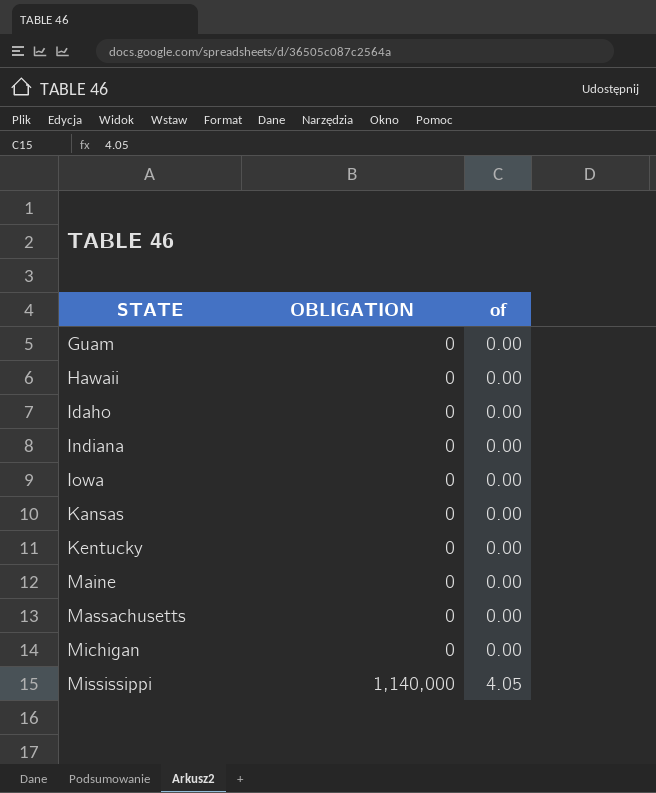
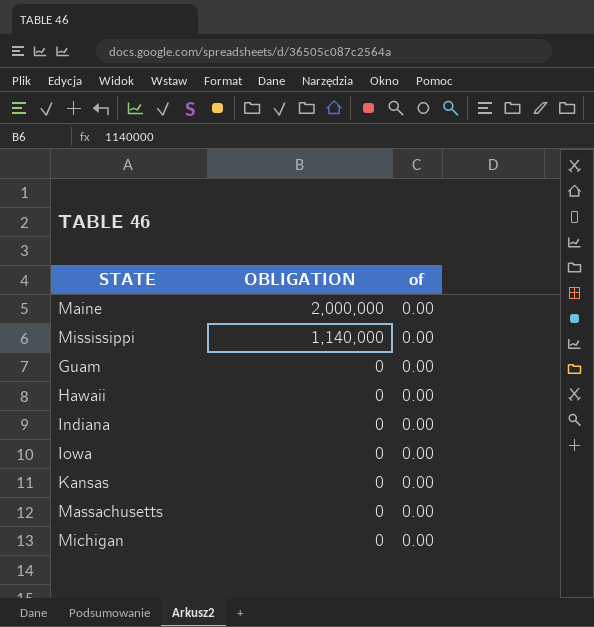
row order: STATE ascending -> OBLIGATION descending
row Idaho: 0 | 0.00 -> none
row Kentucky: 0 | 0.00 -> none
Maine | OBLIGATION: 0 -> 2,000,000
Mississippi | of: 4.05 -> 0.00

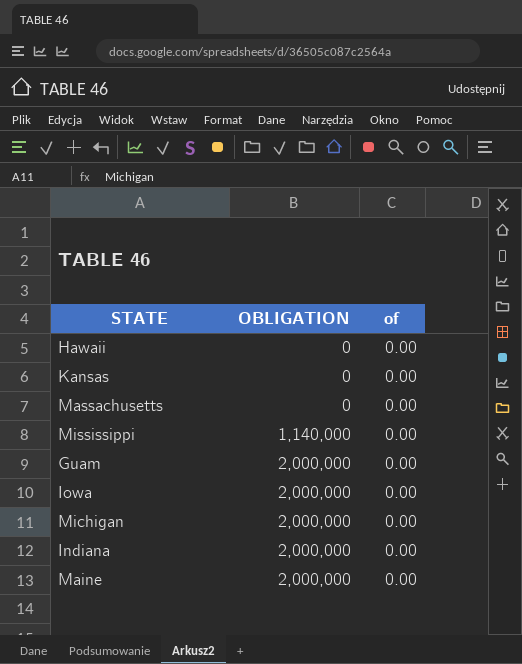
row order: OBLIGATION descending -> OBLIGATION ascending
Guam | OBLIGATION: 0 -> 2,000,000
Iowa | OBLIGATION: 0 -> 2,000,000
Michigan | OBLIGATION: 0 -> 2,000,000
Indiana | OBLIGATION: 0 -> 2,000,000

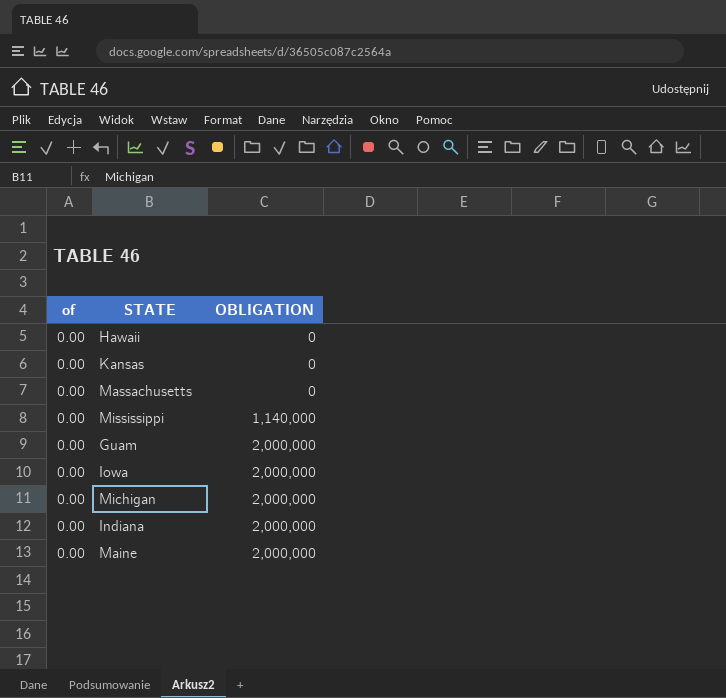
column of | position: 3 -> 1

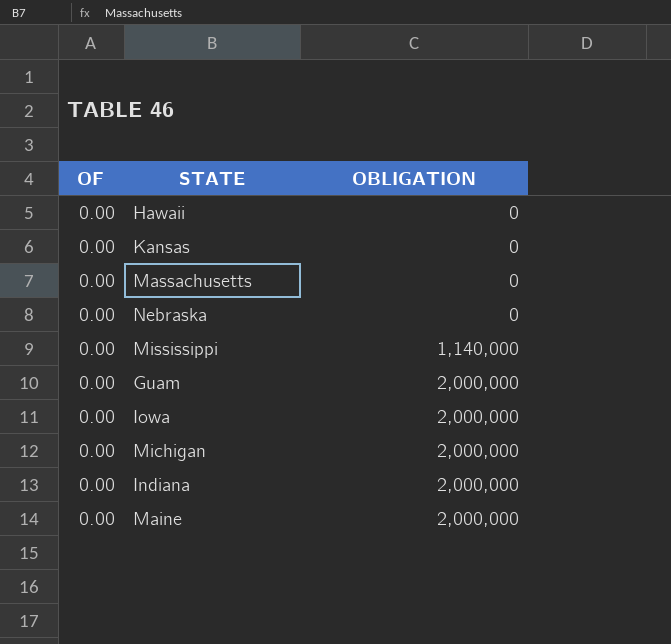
column name: of -> OF
row Nebraska: none -> 0.00 | 0

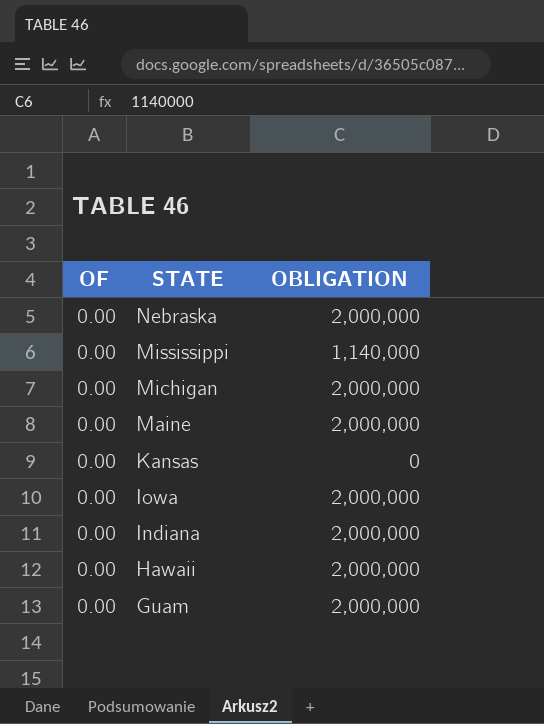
row order: OBLIGATION ascending -> STATE descending
row Massachusetts: 0.00 | 0 -> none
Nebraska | OBLIGATION: 0 -> 2,000,000
Hawaii | OBLIGATION: 0 -> 2,000,000

